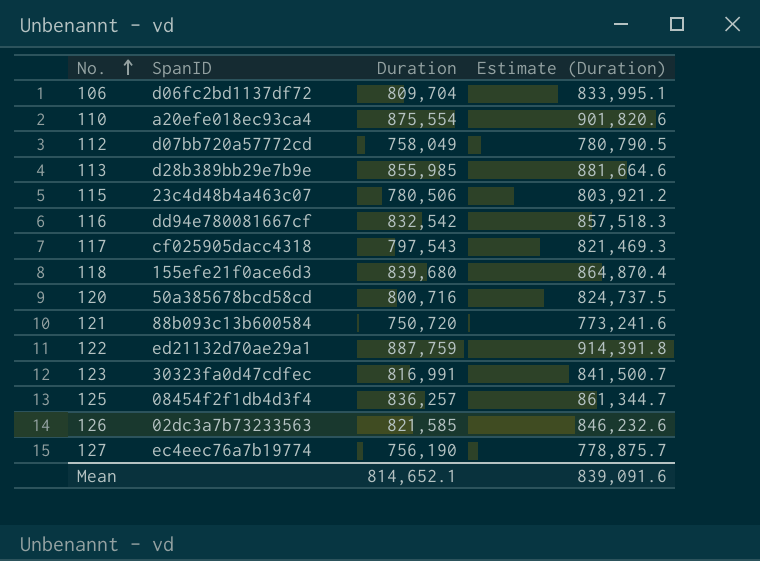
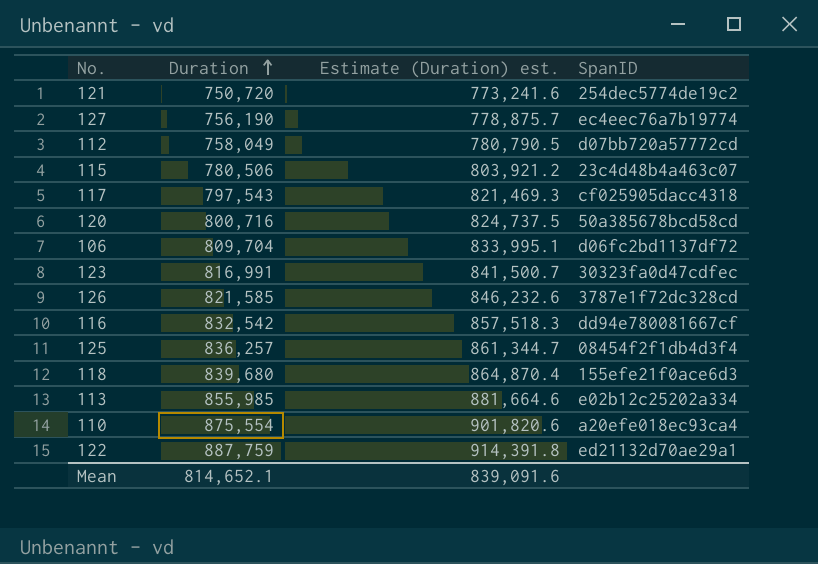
row order: No. ascending -> Duration ascending
column name: Estimate (Duration) -> Estimate (Duration) est.
column SpanID | position: 2 -> 4
121 | SpanID: 88b093c13b600584 -> 254dec5774de19c2
126 | SpanID: 02dc3a7b73233563 -> 3787e1f72dc328cd
113 | SpanID: d28b389bb29e7b9e -> e02b12c25202a334

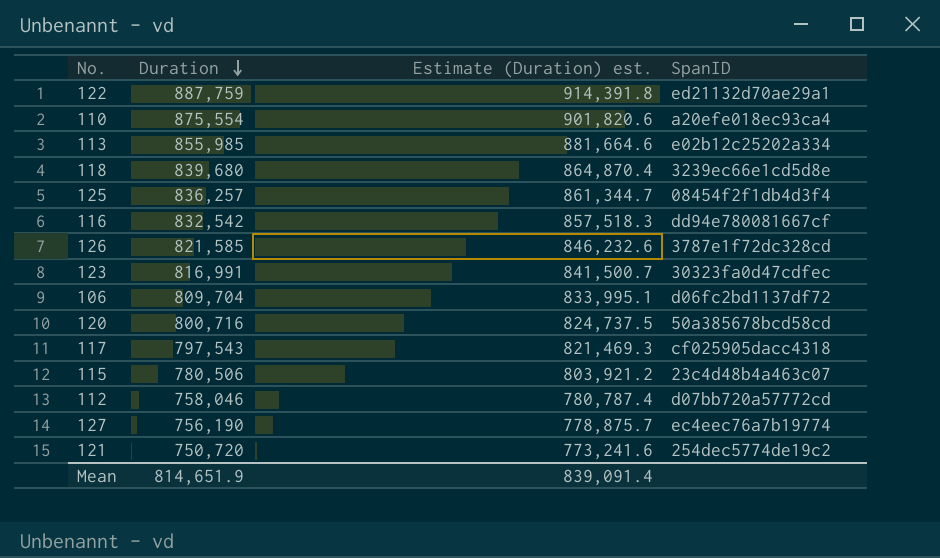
row order: Duration ascending -> Duration descending
118 | SpanID: 155efe21f0ace6d3 -> 3239ec66e1cd5d8e
112 | Duration: 758,049 -> 758,046
112 | Estimate (Duration) est.: 780,790.5 -> 780,787.4
Mean | Duration: 814,652.1 -> 814,651.9
Mean | Estimate (Duration) est.: 839,091.6 -> 839,091.4

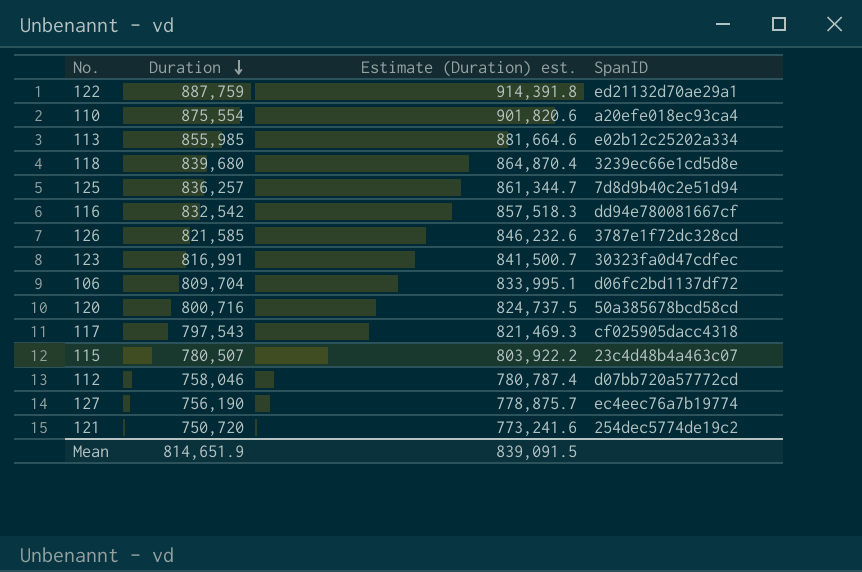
125 | SpanID: 08454f2f1db4d3f4 -> 7d8d9b40c2e51d94
115 | Duration: 780,506 -> 780,507
115 | Estimate (Duration) est.: 803,921.2 -> 803,922.2
Mean | Estimate (Duration) est.: 839,091.4 -> 839,091.5

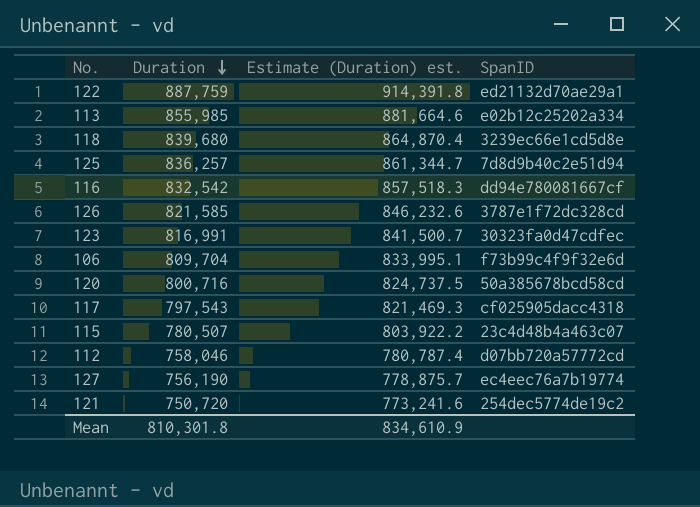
row 110: 875,554 | 901,820.6 | a20efe018ec93ca4 -> none
106 | SpanID: d06fc2bd1137df72 -> f73b99c4f9f32e6d
Mean | Duration: 814,651.9 -> 810,301.8
Mean | Estimate (Duration) est.: 839,091.5 -> 834,610.9

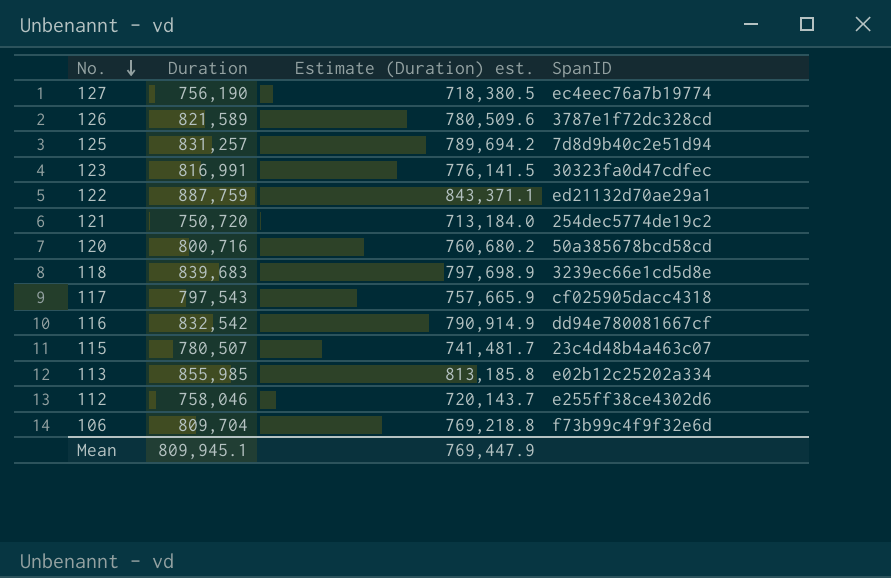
row order: Duration descending -> No. descending
column Estimate (Duration) est. | formula: [Duration] * 1.03 -> [Duration] * 0.95
126 | Duration: 821,585 -> 821,589
125 | Duration: 836,257 -> 831,257
118 | Duration: 839,680 -> 839,683
112 | SpanID: d07bb720a57772cd -> e255ff38ce4302d6
Mean | Duration: 810,301.8 -> 809,945.1
Mean | Estimate (Duration) est.: 834,610.9 -> 769,447.9

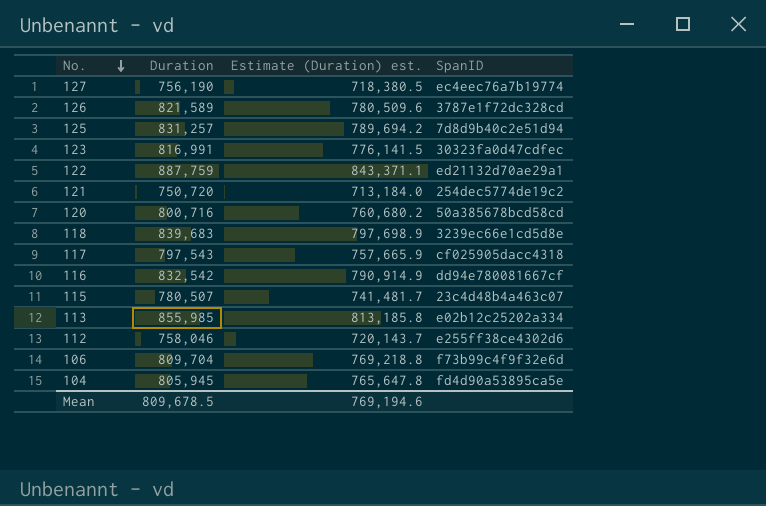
row 104: none -> 805,945 | 765,647.8 | fd4d90a53895ca5e
Mean | Duration: 809,945.1 -> 809,678.5
Mean | Estimate (Duration) est.: 769,447.9 -> 769,194.6

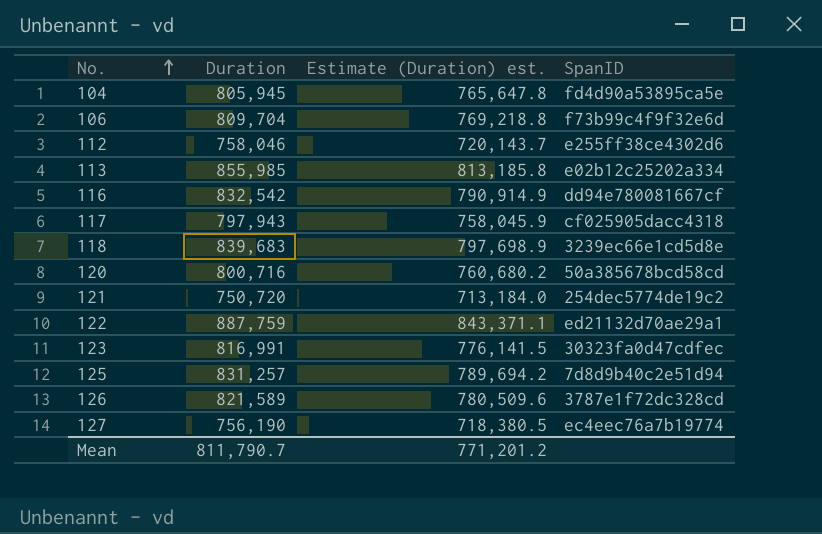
row order: No. descending -> No. ascending
row 115: 780,507 | 741,481.7 | 23c4d48b4a463c07 -> none
117 | Duration: 797,543 -> 797,943
117 | Estimate (Duration) est.: 757,665.9 -> 758,045.9
Mean | Duration: 809,678.5 -> 811,790.7
Mean | Estimate (Duration) est.: 769,194.6 -> 771,201.2

